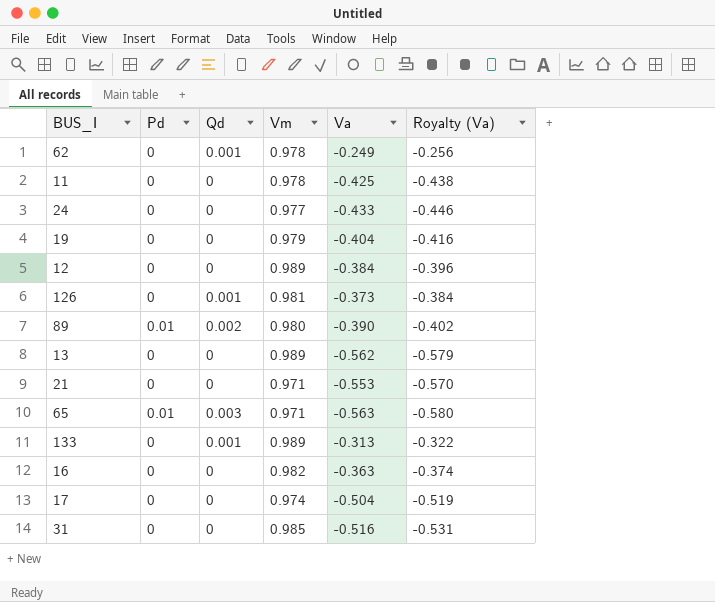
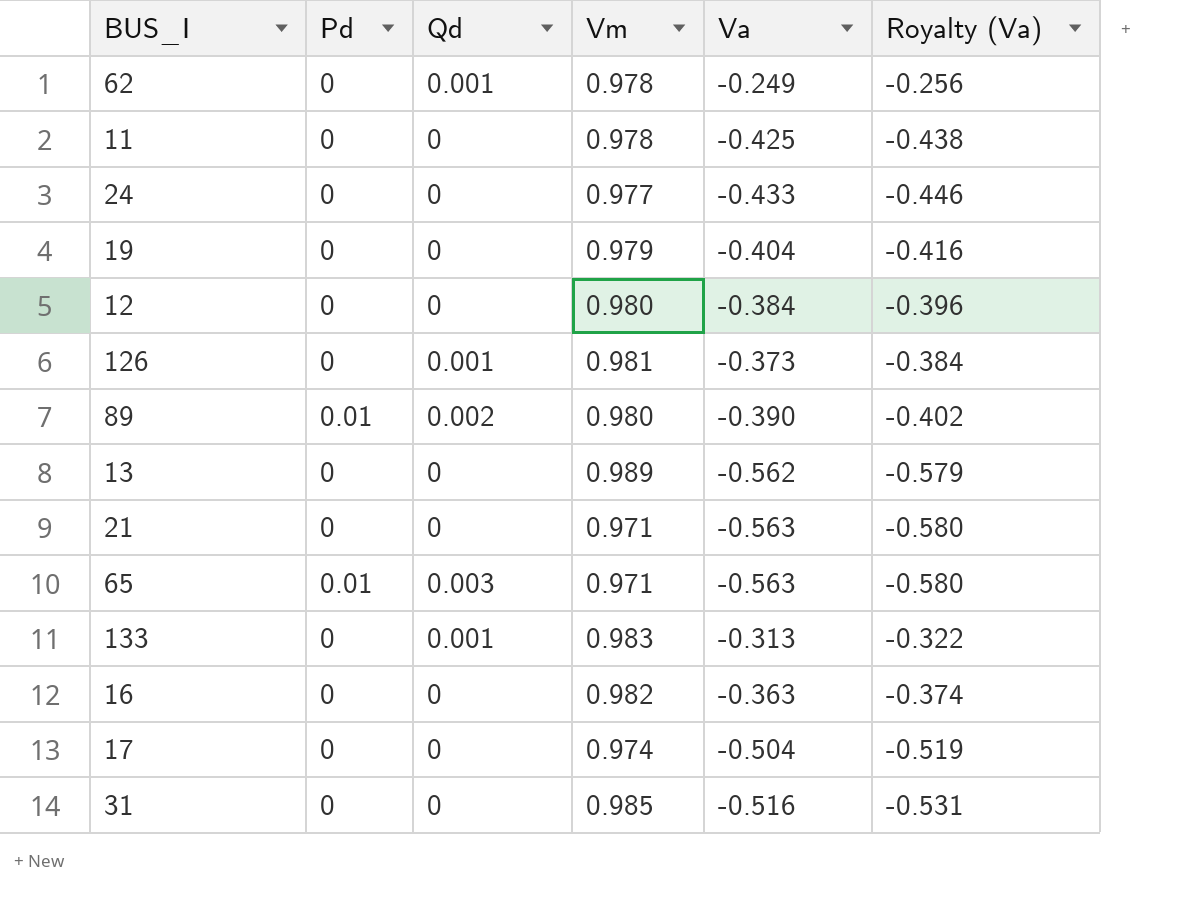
12 | Vm: 0.989 -> 0.980
21 | Va: -0.553 -> -0.563
21 | Royalty (Va): -0.570 -> -0.580
133 | Vm: 0.989 -> 0.983

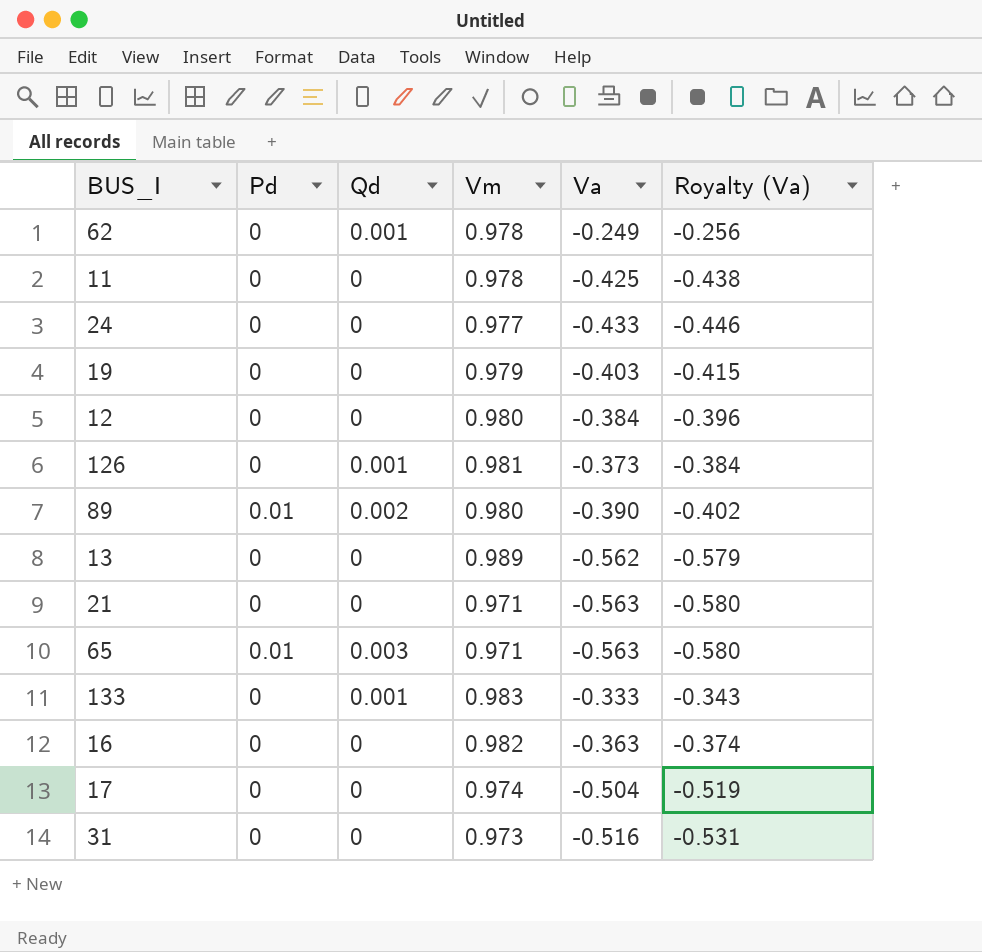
19 | Va: -0.404 -> -0.403
19 | Royalty (Va): -0.416 -> -0.415
133 | Va: -0.313 -> -0.333
133 | Royalty (Va): -0.322 -> -0.343
31 | Vm: 0.985 -> 0.973

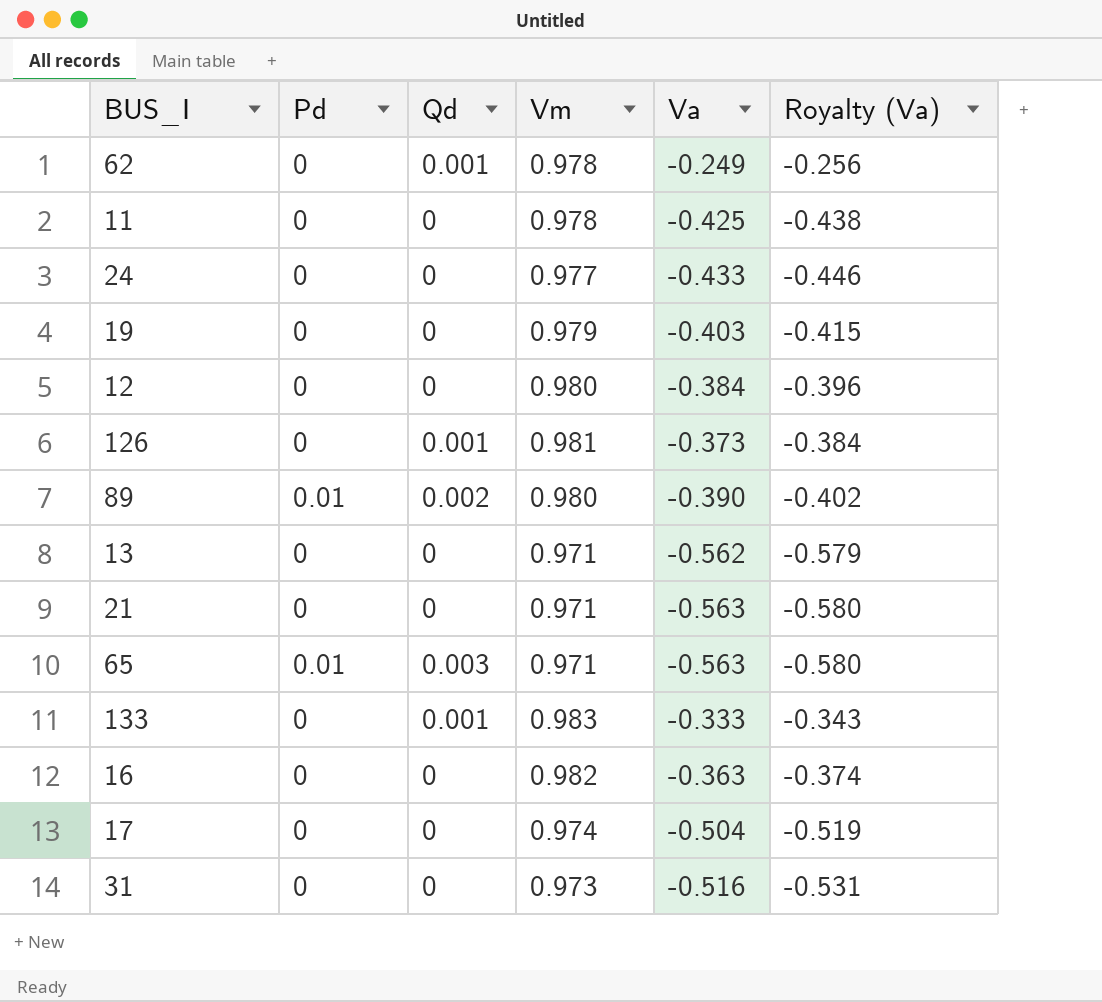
13 | Vm: 0.989 -> 0.971

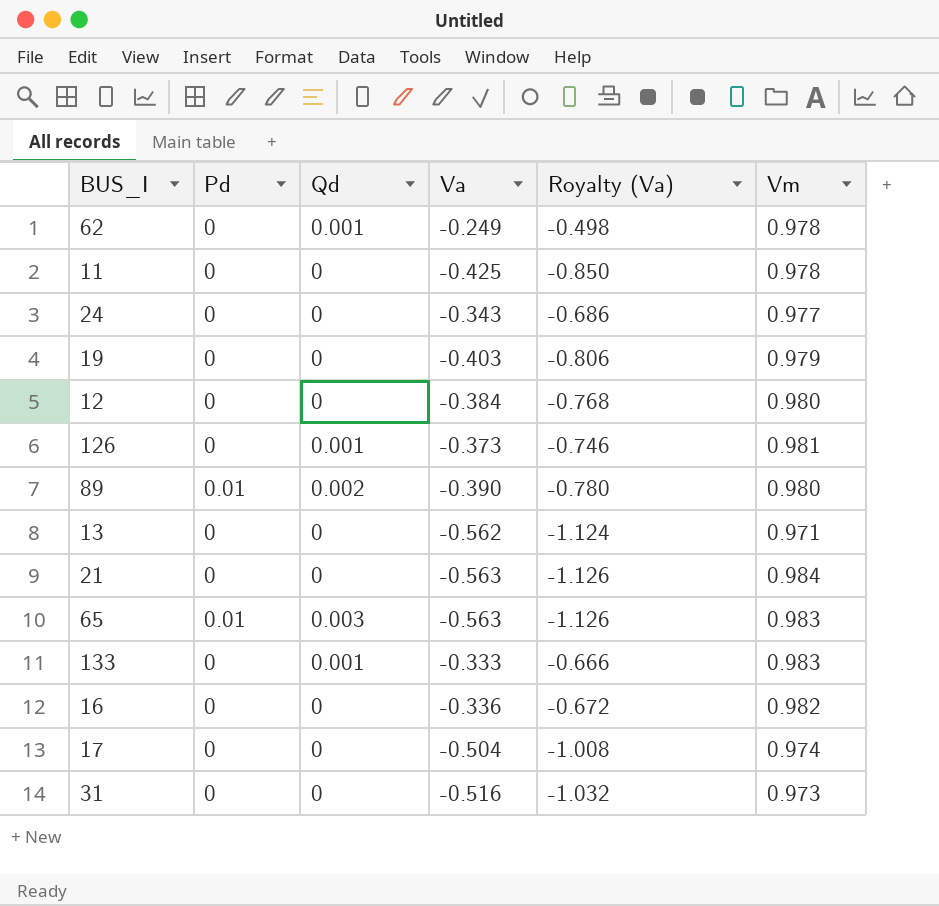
column Royalty (Va) | formula: [Va] * 1.03 -> [Va] * 2
column Vm | position: 4 -> 6
24 | Va: -0.433 -> -0.343
21 | Vm: 0.971 -> 0.984
65 | Vm: 0.971 -> 0.983
16 | Va: -0.363 -> -0.336

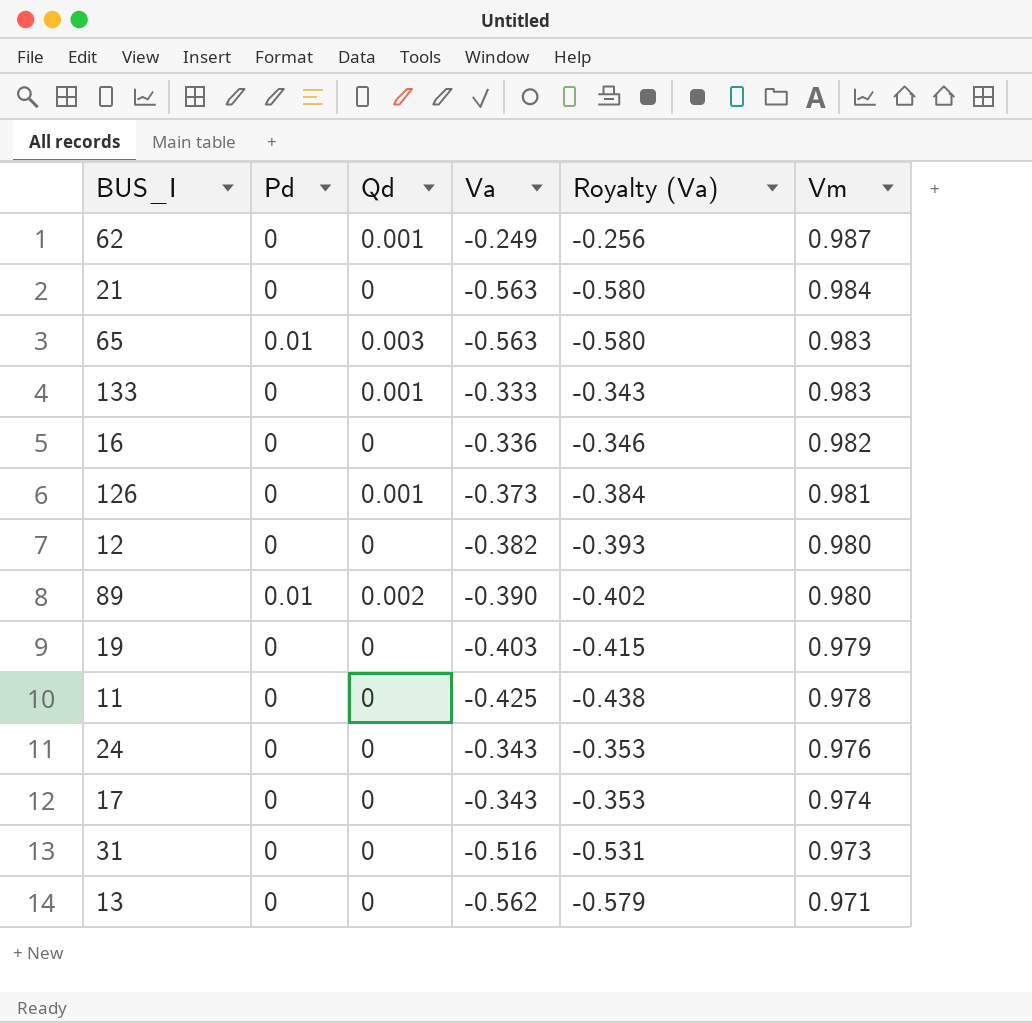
row order: none -> Vm descending
column Royalty (Va) | formula: [Va] * 2 -> [Va] * 1.03
62 | Vm: 0.978 -> 0.987
12 | Va: -0.384 -> -0.382
24 | Vm: 0.977 -> 0.976
17 | Va: -0.504 -> -0.343

